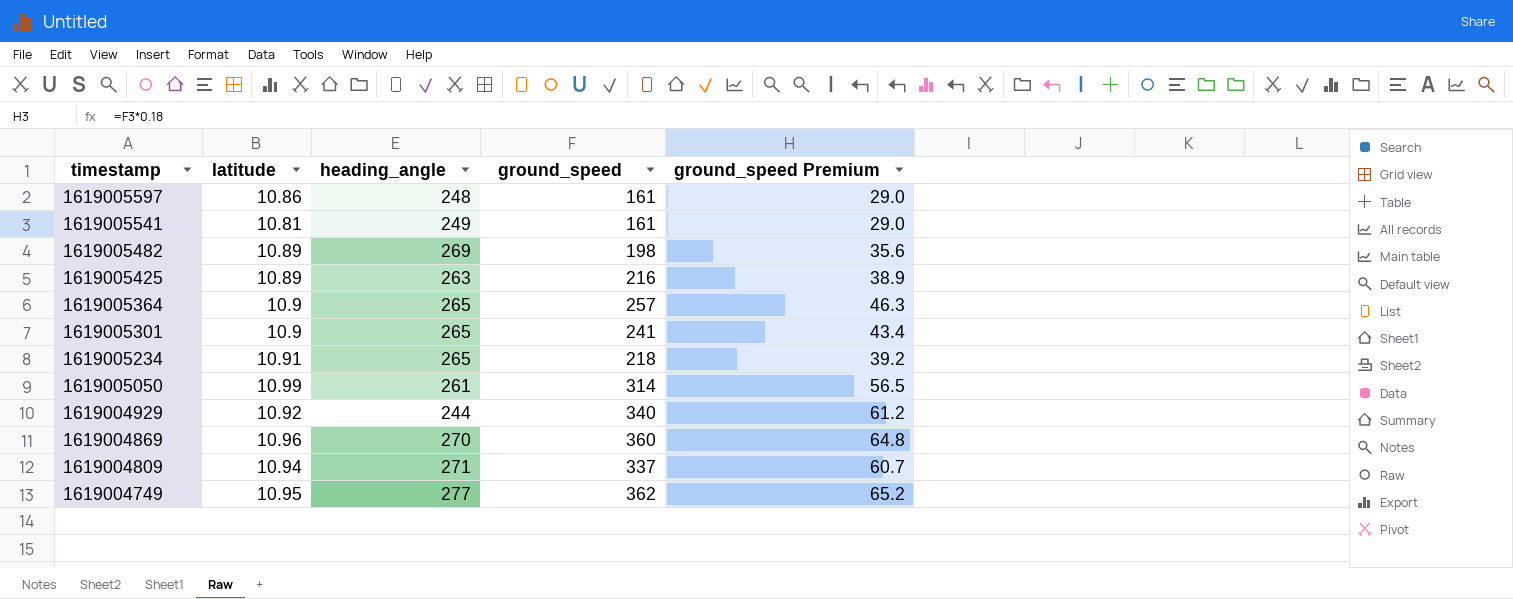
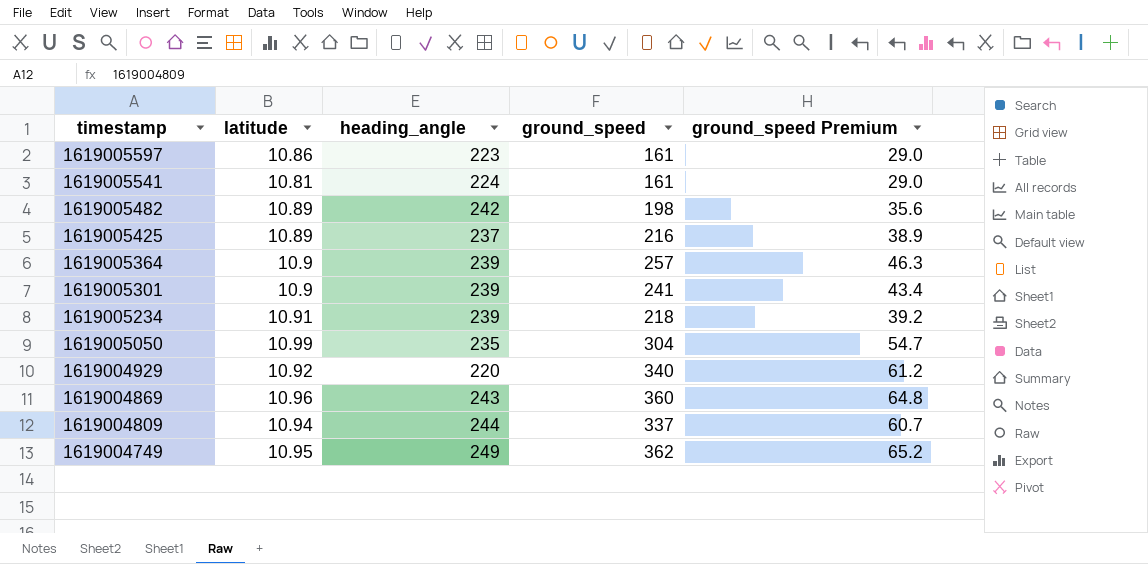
1619005597 | heading_angle: 248 -> 223
1619005541 | heading_angle: 249 -> 224
1619005482 | heading_angle: 269 -> 242
1619005425 | heading_angle: 263 -> 237
1619005364 | heading_angle: 265 -> 239
1619005301 | heading_angle: 265 -> 239
1619005234 | heading_angle: 265 -> 239
1619005050 | heading_angle: 261 -> 235
1619005050 | ground_speed: 314 -> 304
1619005050 | ground_speed Premium: 56.5 -> 54.7
1619004929 | heading_angle: 244 -> 220
1619004869 | heading_angle: 270 -> 243
1619004809 | heading_angle: 271 -> 244
1619004749 | heading_angle: 277 -> 249

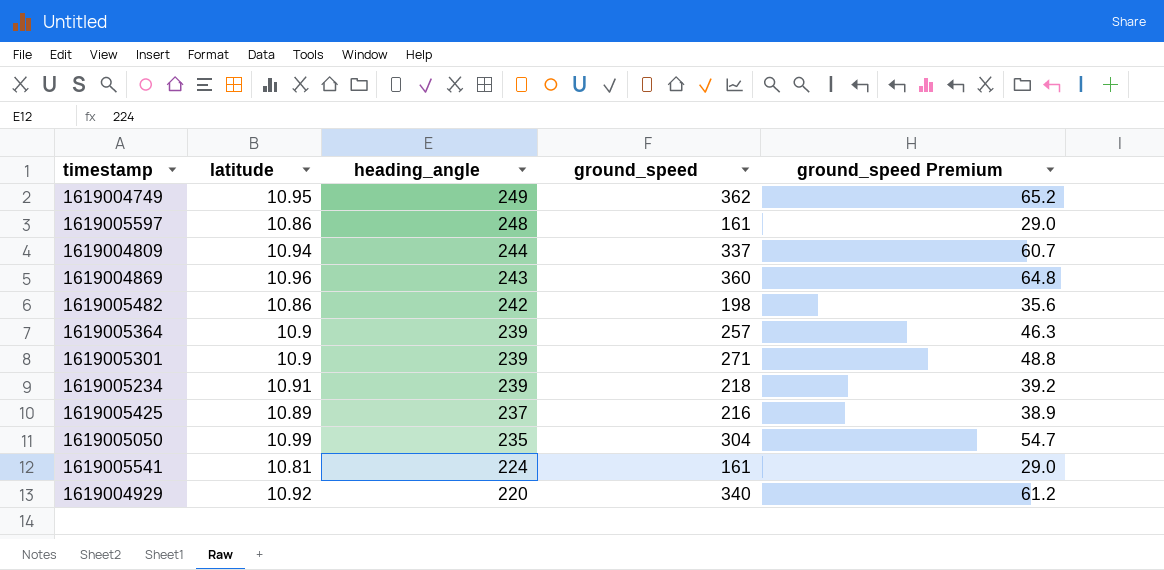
row order: timestamp descending -> heading_angle descending
1619005597 | heading_angle: 223 -> 248
1619005482 | latitude: 10.89 -> 10.86
1619005301 | ground_speed: 241 -> 271
1619005301 | ground_speed Premium: 43.4 -> 48.8

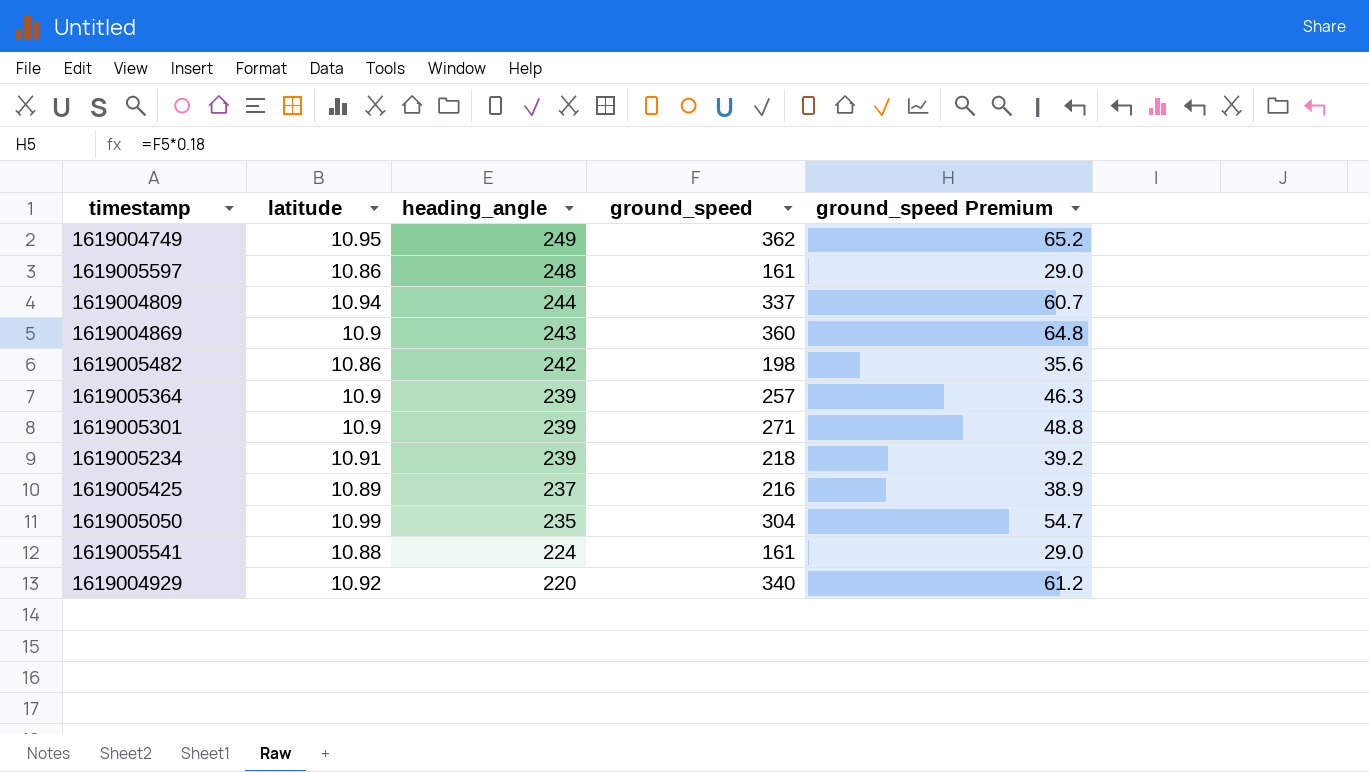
1619004869 | latitude: 10.96 -> 10.9
1619005541 | latitude: 10.81 -> 10.88

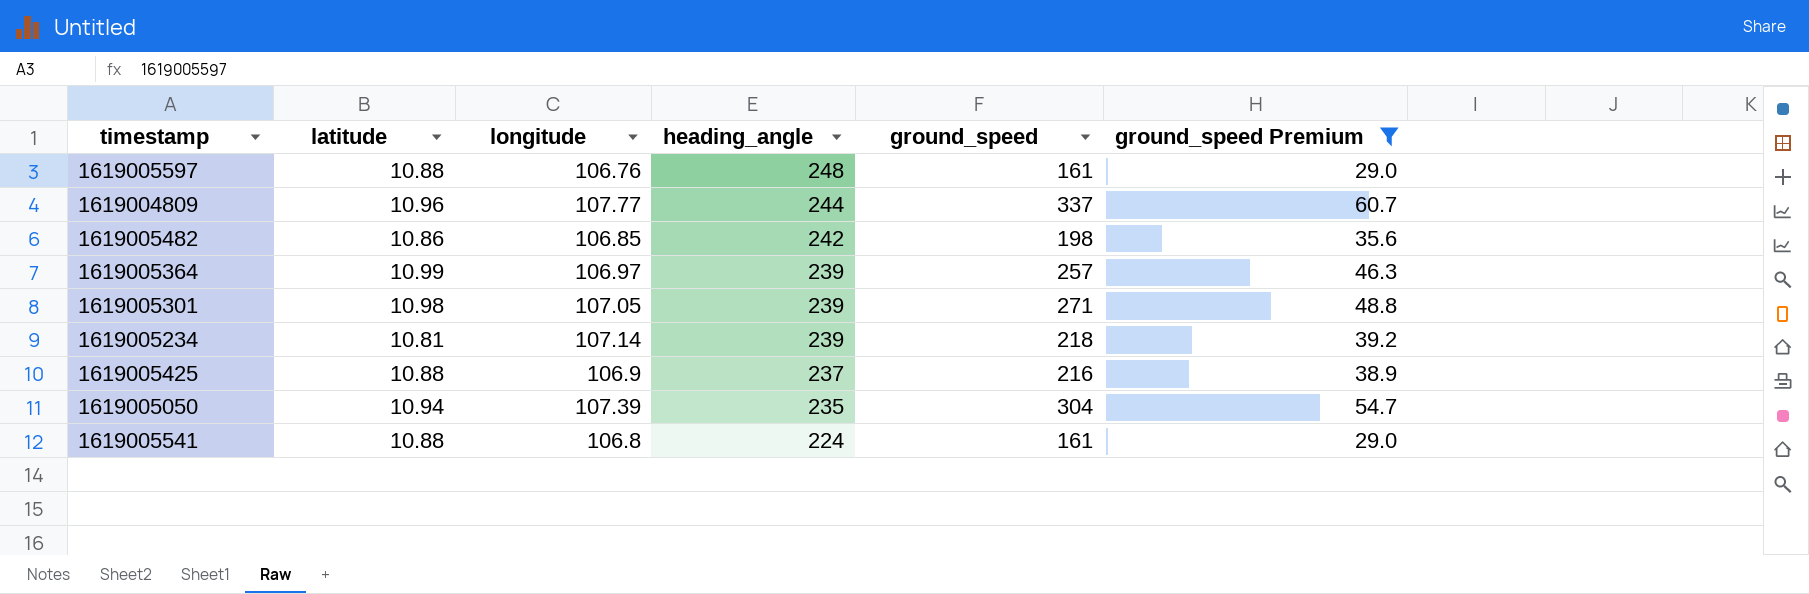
filter: none -> ground_speed Premium <= 60.7
column longitude | position: none -> 3
1619005597 | latitude: 10.86 -> 10.88
1619004809 | latitude: 10.94 -> 10.96
1619005364 | latitude: 10.9 -> 10.99
1619005301 | latitude: 10.9 -> 10.98
1619005234 | latitude: 10.91 -> 10.81
1619005425 | latitude: 10.89 -> 10.88
1619005050 | latitude: 10.99 -> 10.94

